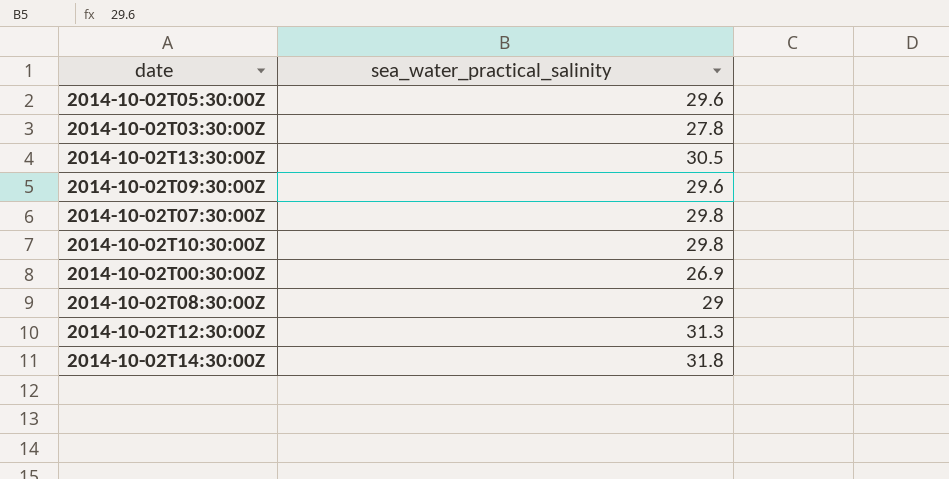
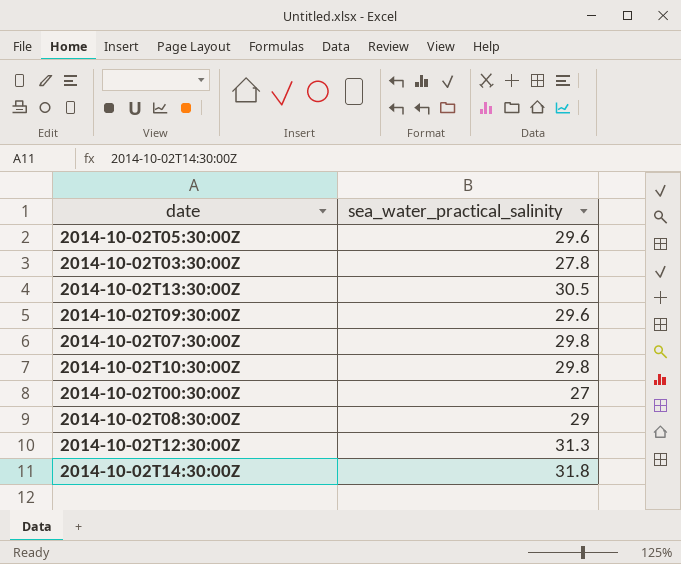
2014-10-02T00:30:00Z | sea_water_practical_salinity: 26.9 -> 27

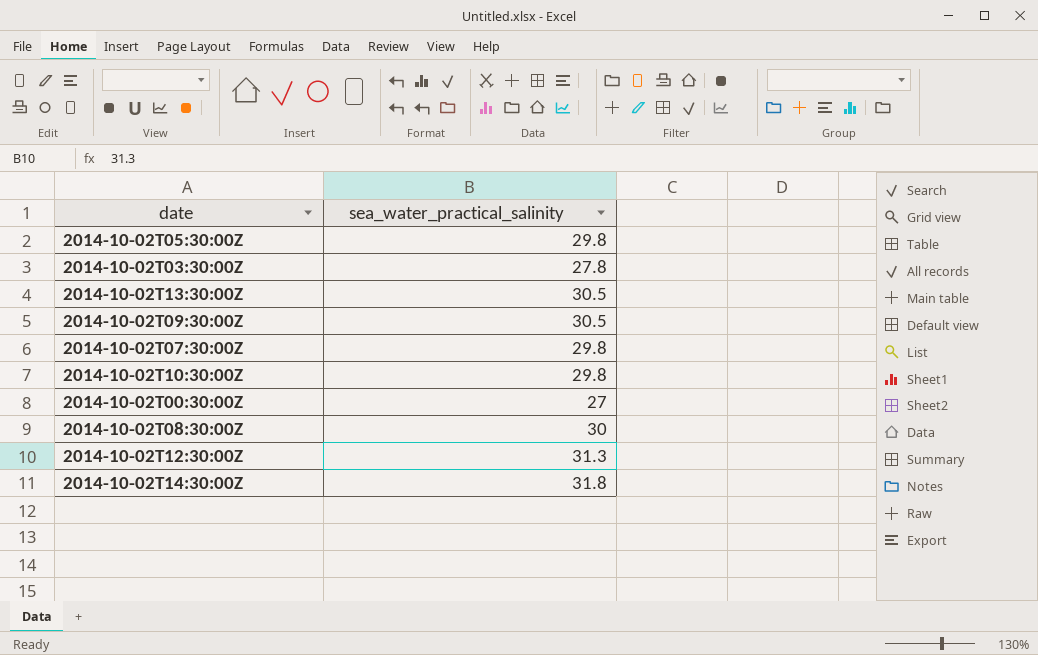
2014-10-02T05:30:00Z | sea_water_practical_salinity: 29.6 -> 29.8
2014-10-02T09:30:00Z | sea_water_practical_salinity: 29.6 -> 30.5
2014-10-02T08:30:00Z | sea_water_practical_salinity: 29 -> 30

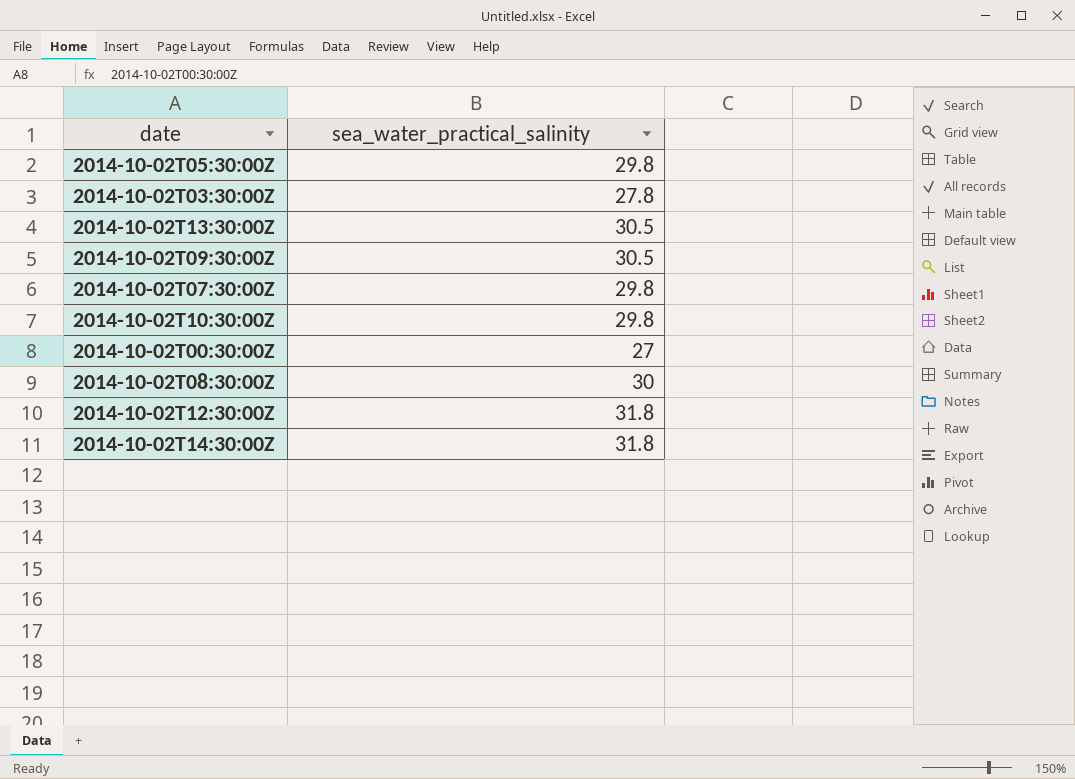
2014-10-02T12:30:00Z | sea_water_practical_salinity: 31.3 -> 31.8

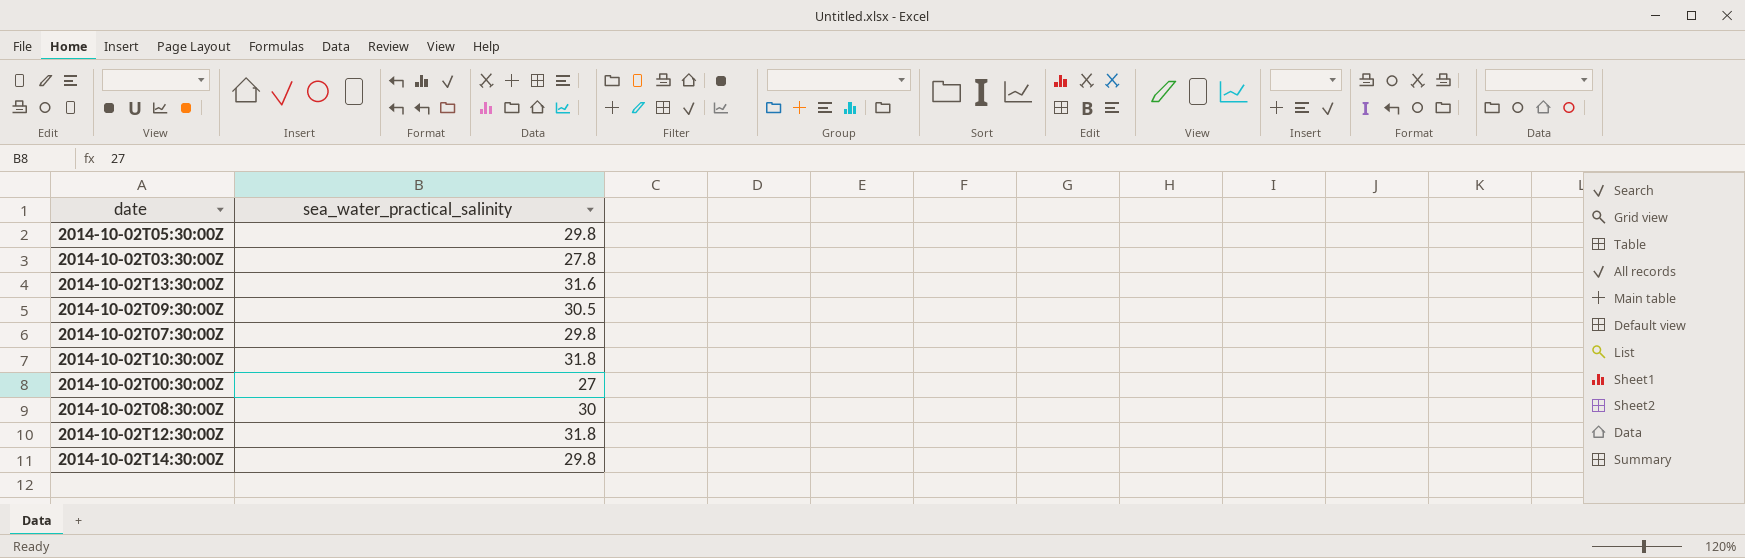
2014-10-02T13:30:00Z | sea_water_practical_salinity: 30.5 -> 31.6
2014-10-02T10:30:00Z | sea_water_practical_salinity: 29.8 -> 31.8
2014-10-02T14:30:00Z | sea_water_practical_salinity: 31.8 -> 29.8

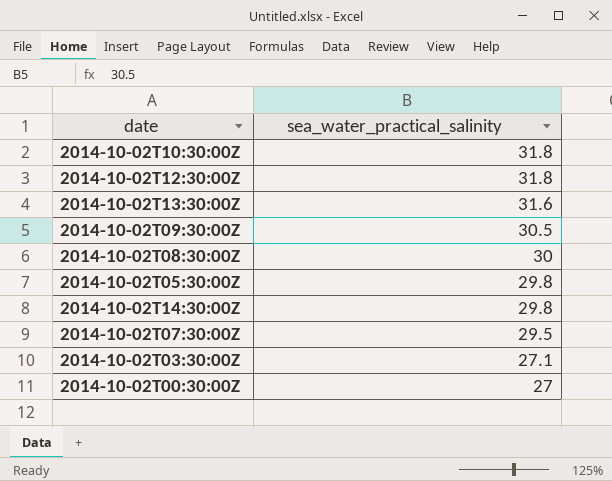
row order: none -> sea_water_practical_salinity descending
2014-10-02T07:30:00Z | sea_water_practical_salinity: 29.8 -> 29.5
2014-10-02T03:30:00Z | sea_water_practical_salinity: 27.8 -> 27.1

